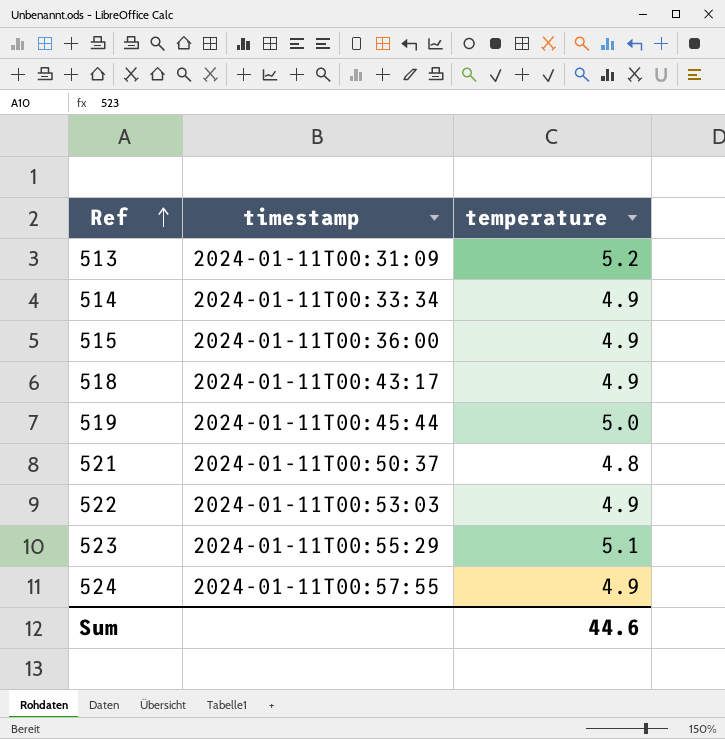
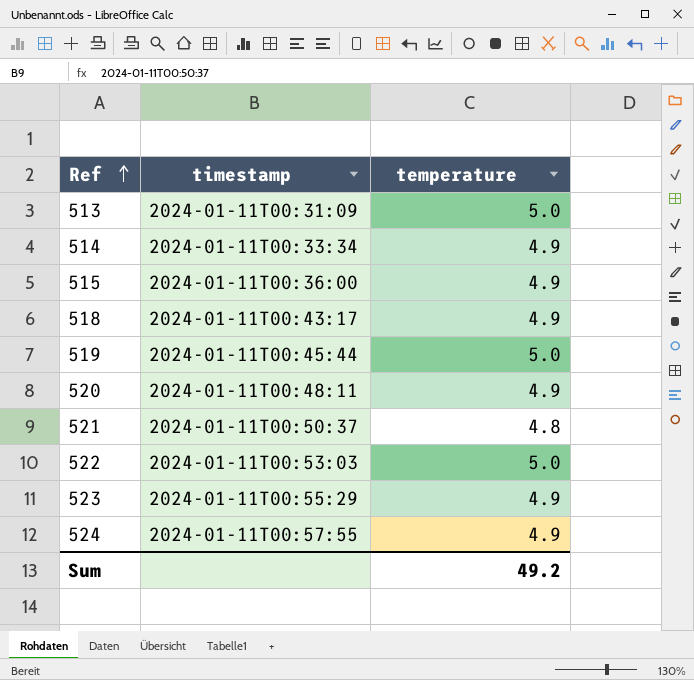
513 | temperature: 5.2 -> 5.0
row 520: none -> 2024-01-11T00:48:11 | 4.9
522 | temperature: 4.9 -> 5.0
523 | temperature: 5.1 -> 4.9
Sum | temperature: 44.6 -> 49.2

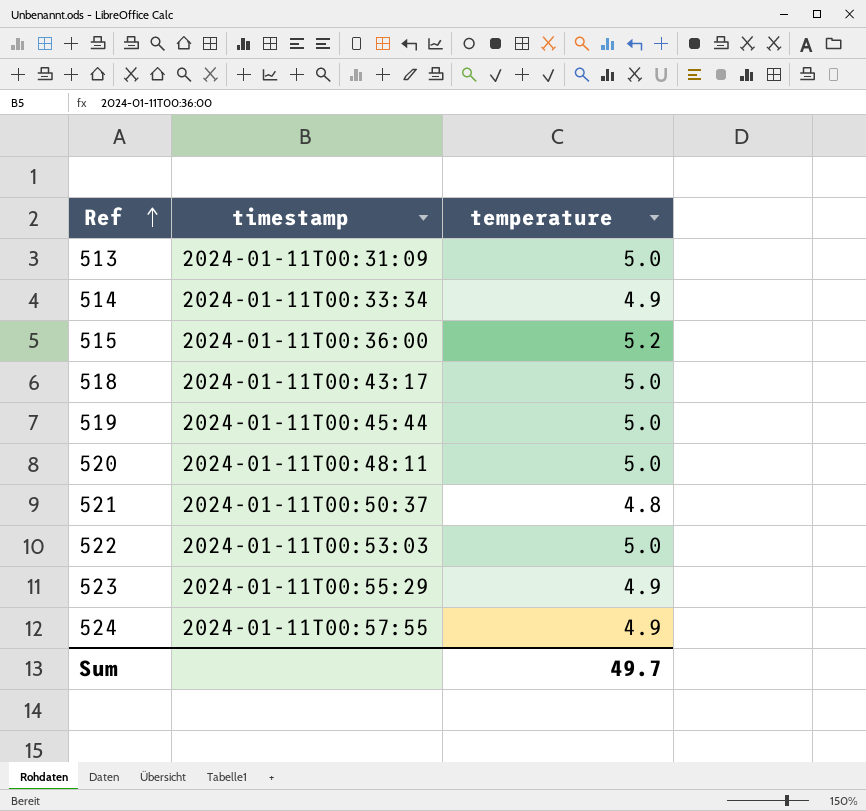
515 | temperature: 4.9 -> 5.2
518 | temperature: 4.9 -> 5.0
520 | temperature: 4.9 -> 5.0
Sum | temperature: 49.2 -> 49.7

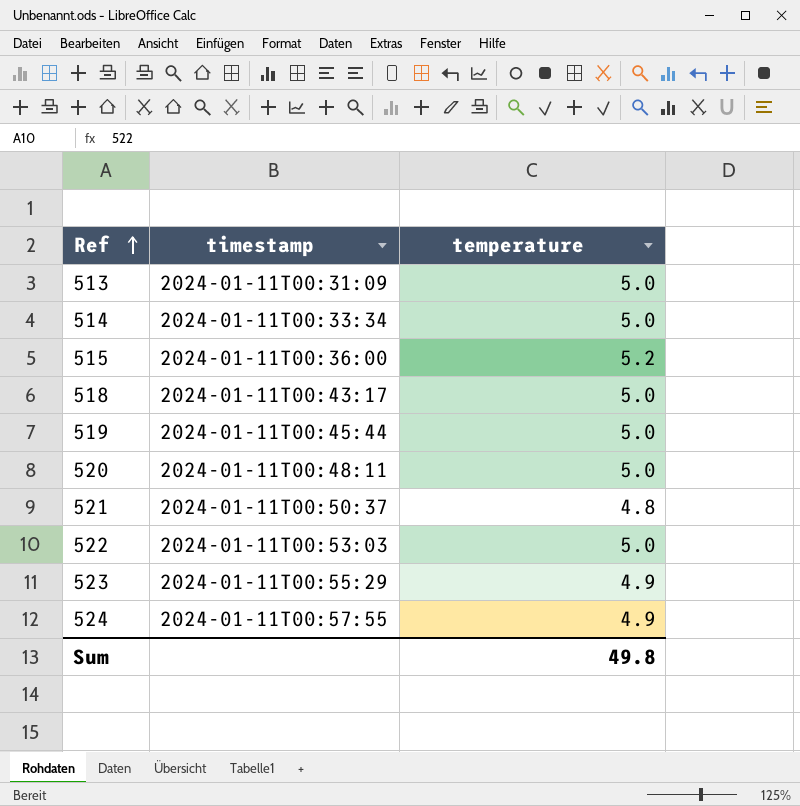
514 | temperature: 4.9 -> 5.0
Sum | temperature: 49.7 -> 49.8

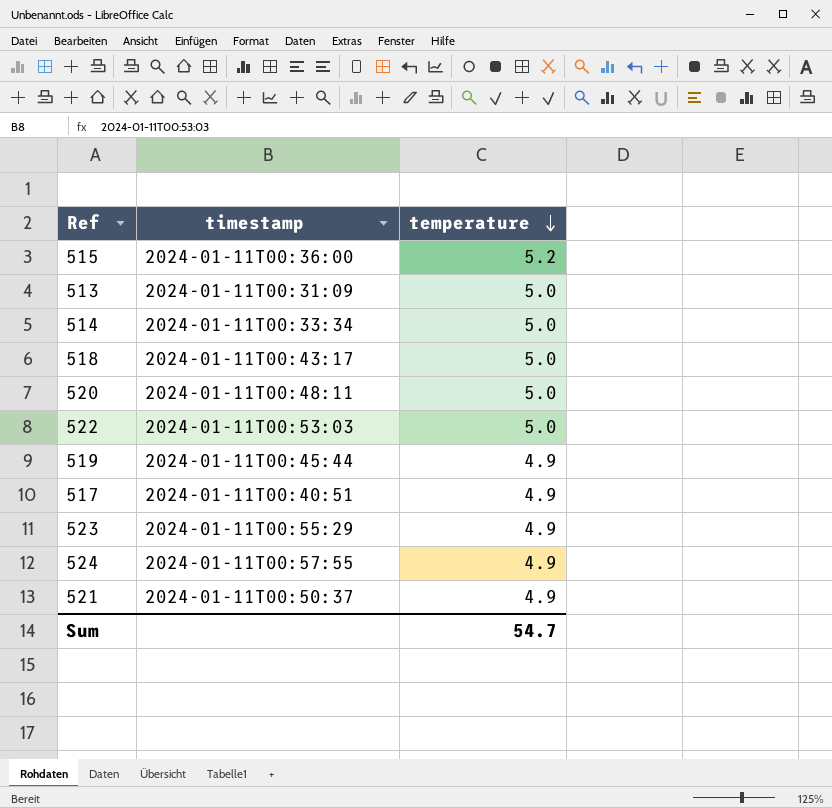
row order: Ref ascending -> temperature descending
519 | temperature: 5.0 -> 4.9
row 517: none -> 2024-01-11T00:40:51 | 4.9
521 | temperature: 4.8 -> 4.9
Sum | temperature: 49.8 -> 54.7

